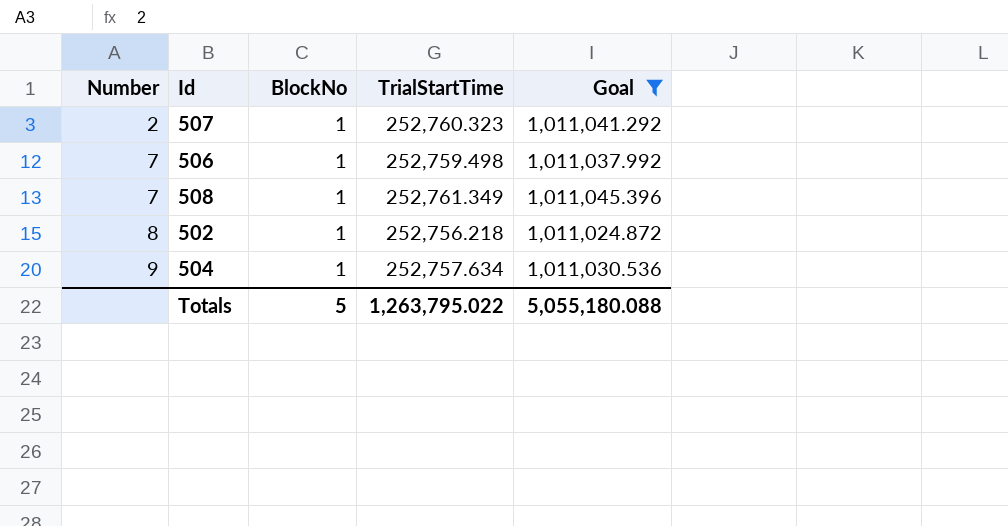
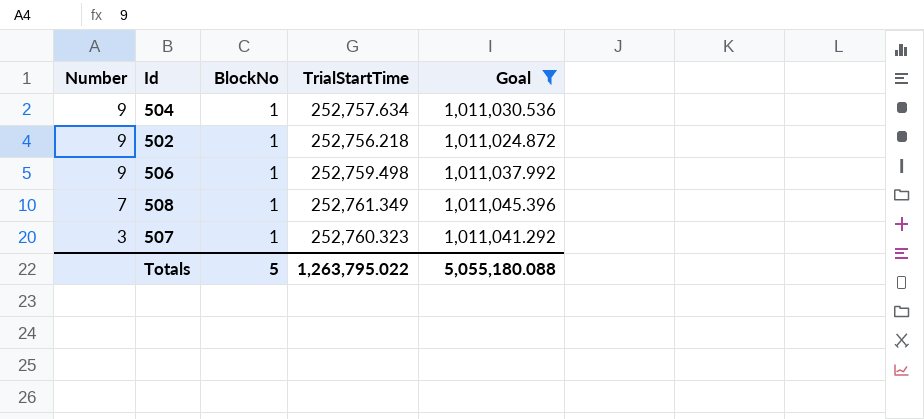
row order: Number ascending -> Number descending
502 | Number: 8 -> 9
506 | Number: 7 -> 9
507 | Number: 2 -> 3

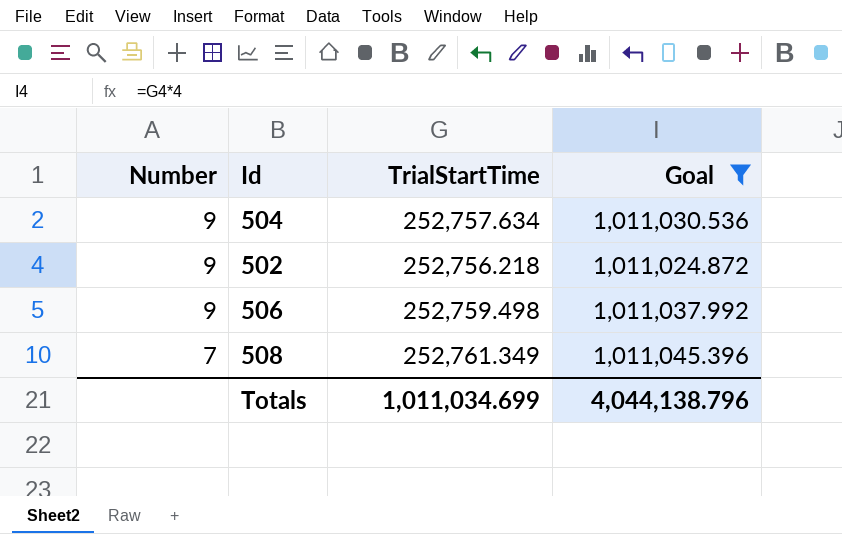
column BlockNo | position: 3 -> none
row 507: 3 | 1 | 252,760.323 | 1,011,041.292 -> none
Totals | TrialStartTime: 1,263,795.022 -> 1,011,034.699
Totals | Goal: 5,055,180.088 -> 4,044,138.796

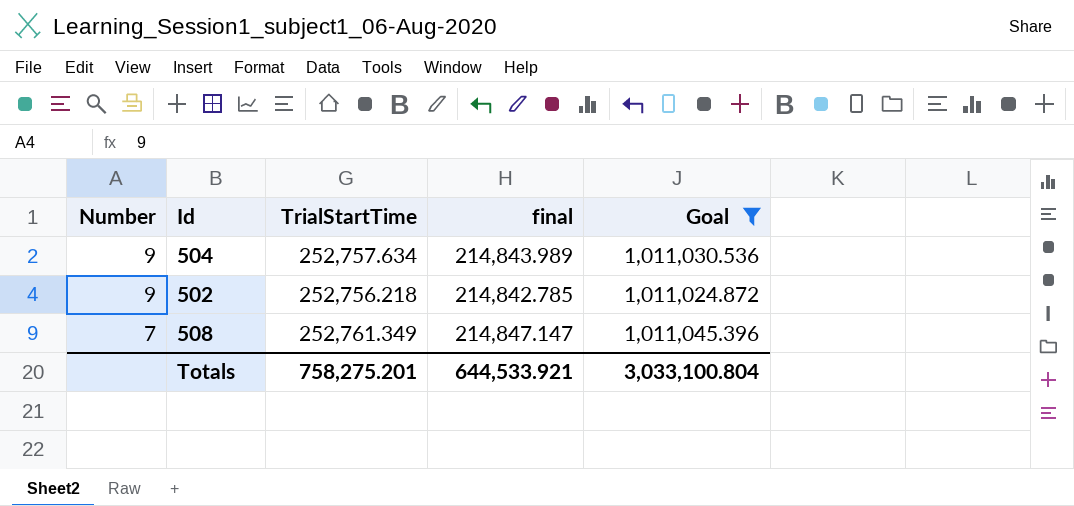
column final | formula: none -> [TrialStartTime] * 0.85
row 506: 9 | 252,759.498 | 1,011,037.992 -> none
Totals | TrialStartTime: 1,011,034.699 -> 758,275.201
Totals | Goal: 4,044,138.796 -> 3,033,100.804

